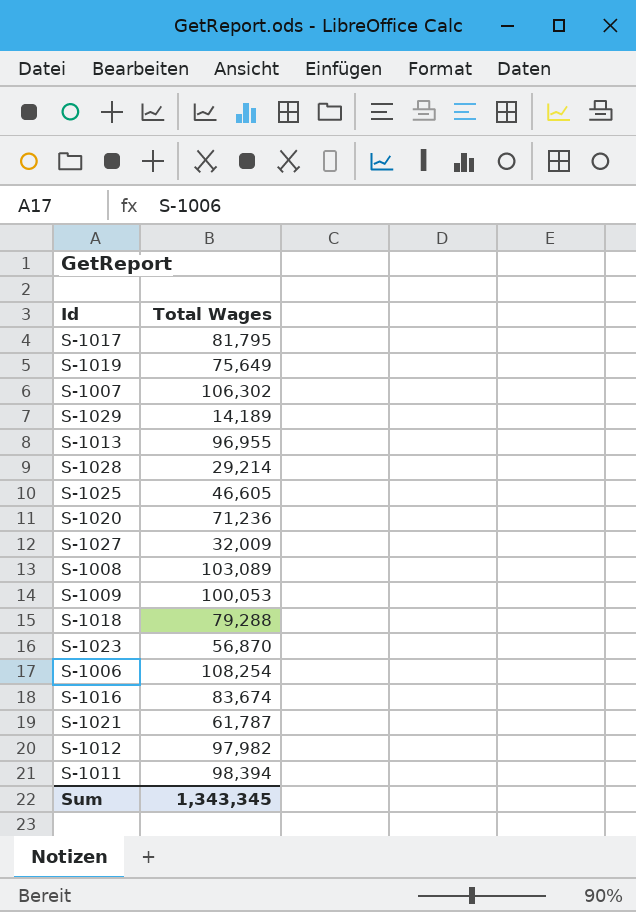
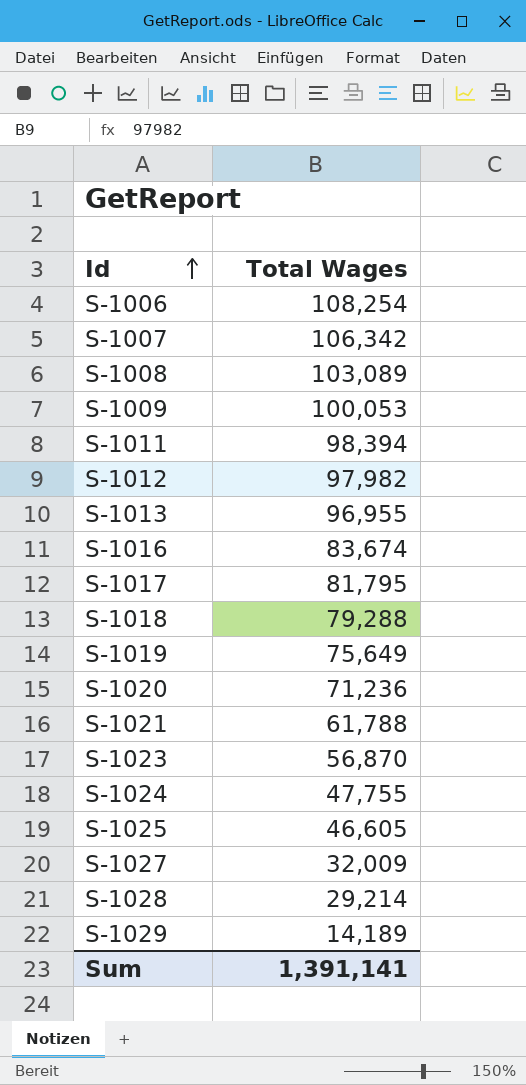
row order: none -> Id ascending
S-1007 | Total Wages: 106,302 -> 106,342
S-1021 | Total Wages: 61,787 -> 61,788
row S-1024: none -> 47,755
Sum | Total Wages: 1,343,345 -> 1,391,141

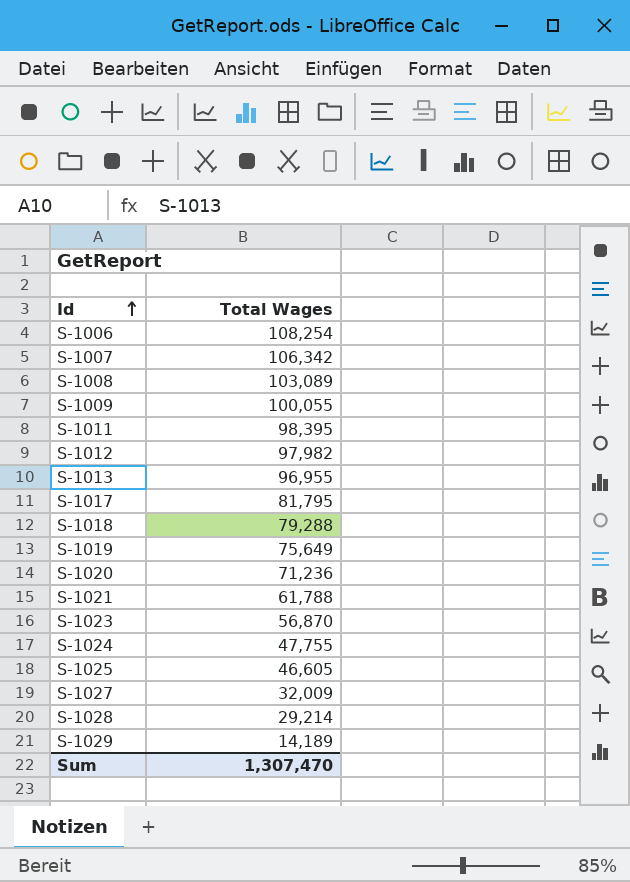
row S-1016: 83,674 -> none
S-1009 | Total Wages: 100,053 -> 100,055
S-1011 | Total Wages: 98,394 -> 98,395
Sum | Total Wages: 1,391,141 -> 1,307,470

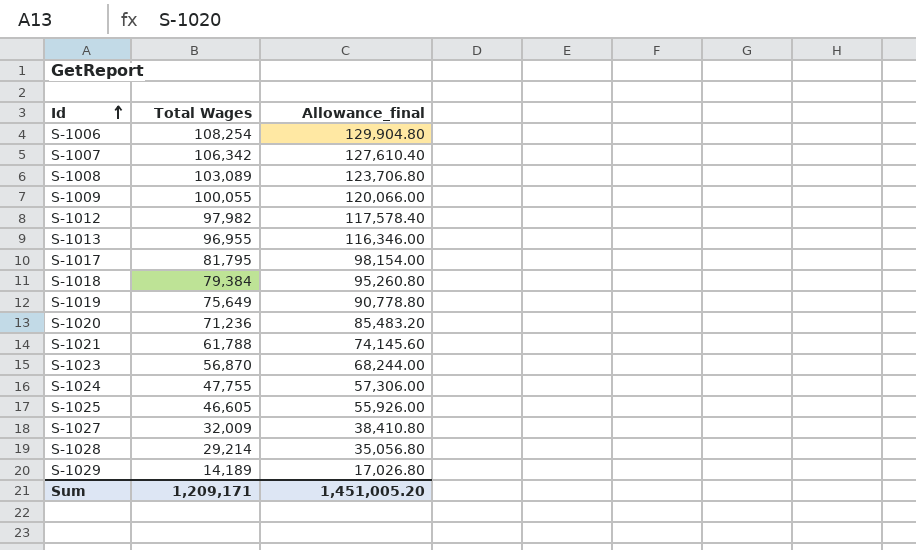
column Allowance_final | formula: none -> [Total Wages] * 1.2
row S-1011: 98,395 -> none
S-1018 | Total Wages: 79,288 -> 79,384
Sum | Total Wages: 1,307,470 -> 1,209,171

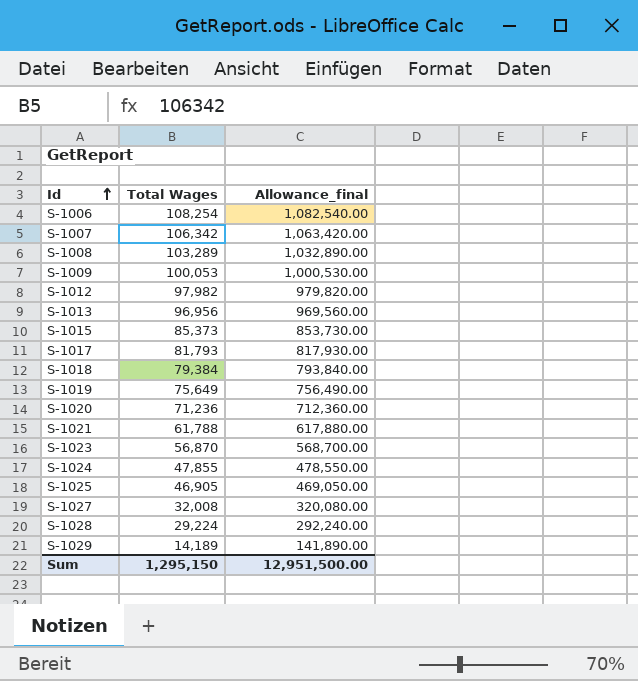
column Allowance_final | formula: [Total Wages] * 1.2 -> [Total Wages] * 10
S-1008 | Total Wages: 103,089 -> 103,289
S-1009 | Total Wages: 100,055 -> 100,053
S-1013 | Total Wages: 96,955 -> 96,956
row S-1015: none -> 85,373 | 853,730.00
S-1017 | Total Wages: 81,795 -> 81,793
S-1024 | Total Wages: 47,755 -> 47,855
S-1025 | Total Wages: 46,605 -> 46,905
S-1027 | Total Wages: 32,009 -> 32,008
S-1028 | Total Wages: 29,214 -> 29,224
Sum | Total Wages: 1,209,171 -> 1,295,150
Sum | Allowance_final: 1,451,005.20 -> 12,951,500.00

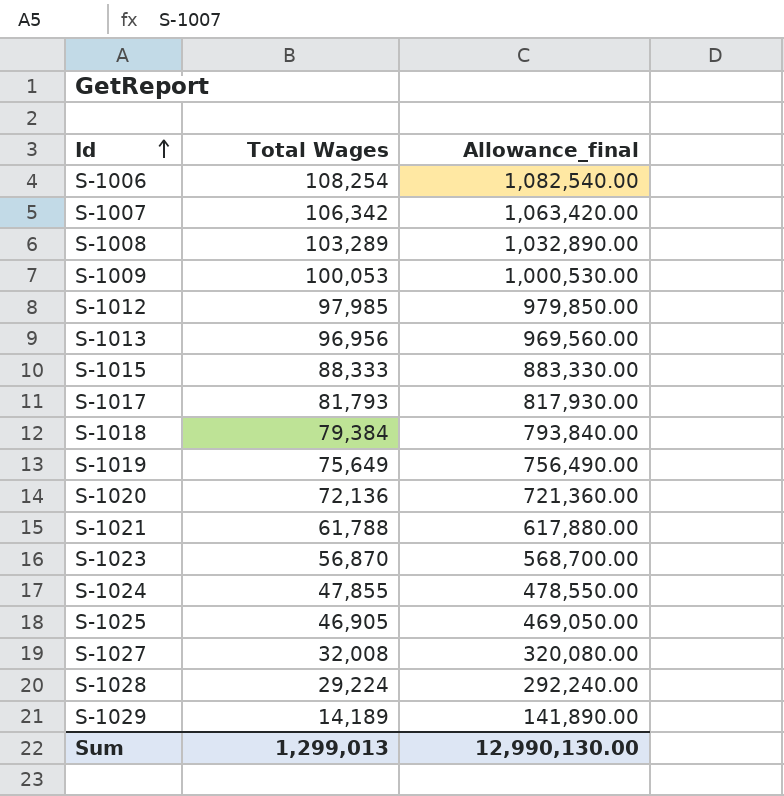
S-1012 | Total Wages: 97,982 -> 97,985
S-1012 | Allowance_final: 979,820.00 -> 979,850.00
S-1015 | Total Wages: 85,373 -> 88,333
S-1015 | Allowance_final: 853,730.00 -> 883,330.00
S-1020 | Total Wages: 71,236 -> 72,136
S-1020 | Allowance_final: 712,360.00 -> 721,360.00
Sum | Total Wages: 1,295,150 -> 1,299,013
Sum | Allowance_final: 12,951,500.00 -> 12,990,130.00

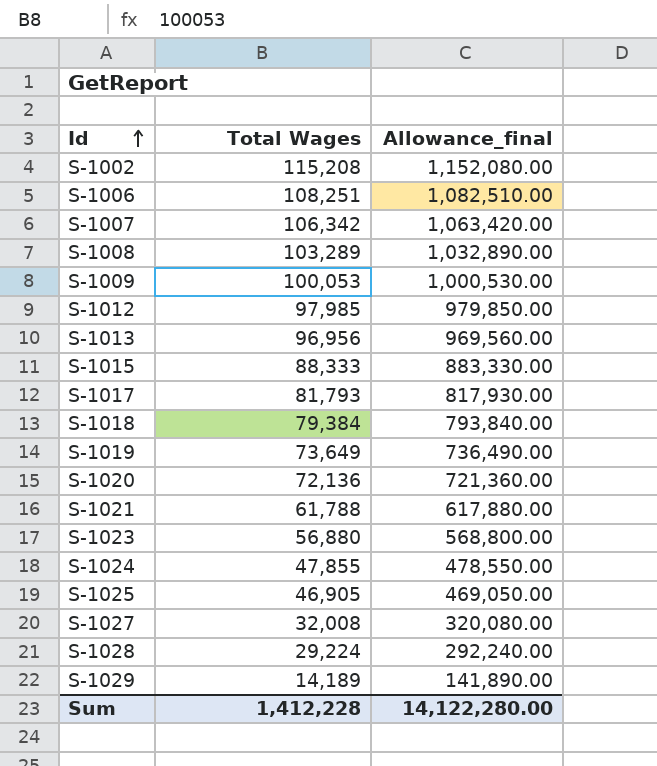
row S-1002: none -> 115,208 | 1,152,080.00
S-1006 | Total Wages: 108,254 -> 108,251
S-1006 | Allowance_final: 1,082,540.00 -> 1,082,510.00
S-1019 | Total Wages: 75,649 -> 73,649
S-1019 | Allowance_final: 756,490.00 -> 736,490.00
S-1023 | Total Wages: 56,870 -> 56,880
S-1023 | Allowance_final: 568,700.00 -> 568,800.00
Sum | Total Wages: 1,299,013 -> 1,412,228
Sum | Allowance_final: 12,990,130.00 -> 14,122,280.00

